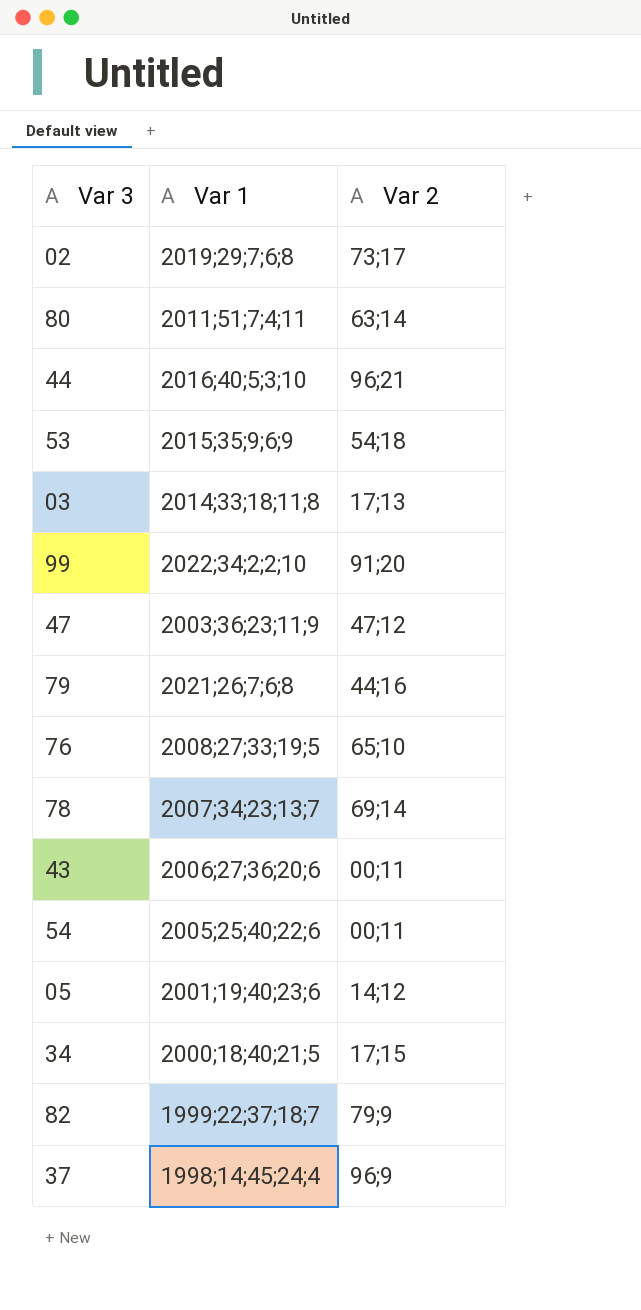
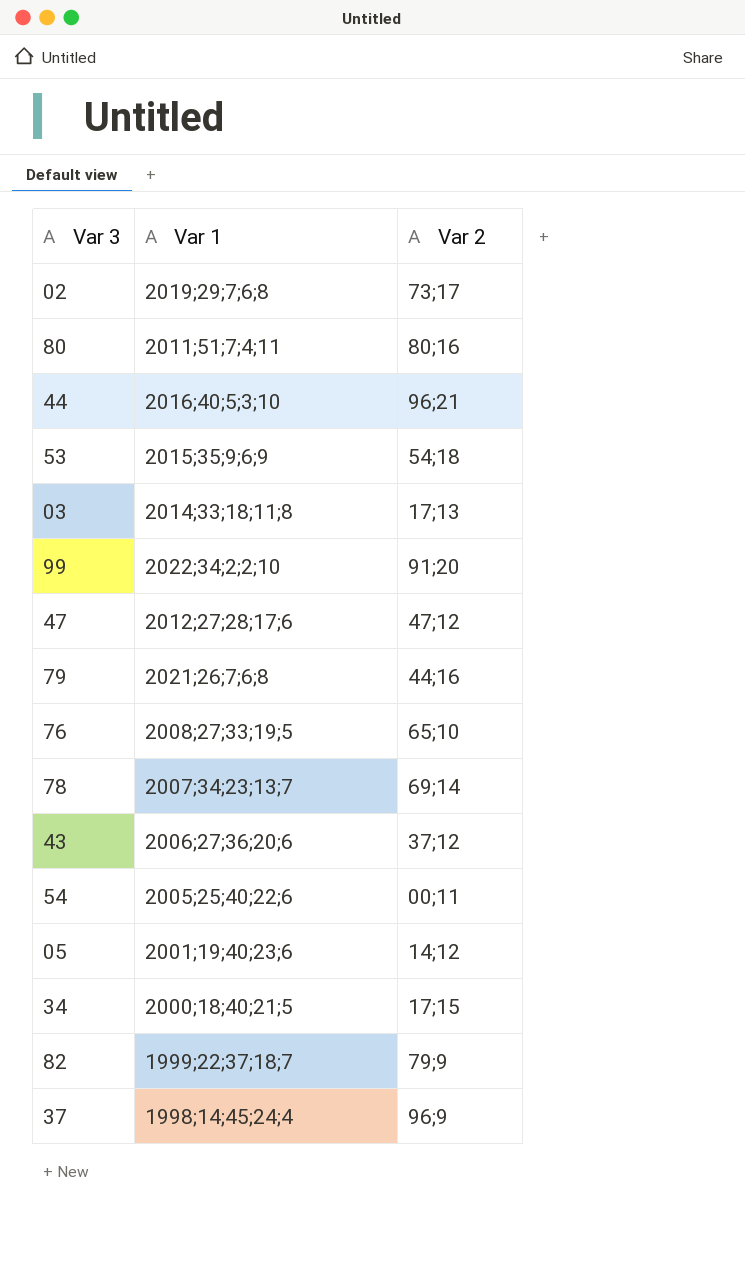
80 | Var 2: 63;14 -> 80;16
47 | Var 1: 2003;36;23;11;9 -> 2012;27;28;17;6
43 | Var 2: 00;11 -> 37;12

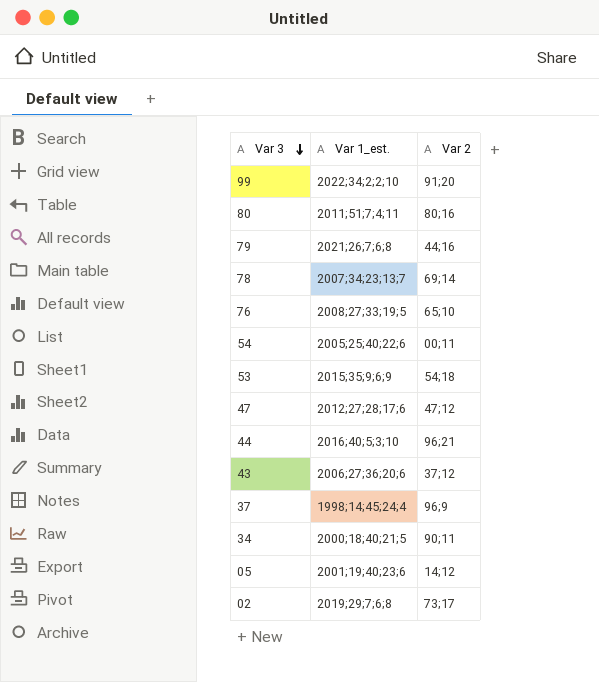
row order: none -> Var 3 descending
column name: Var 1 -> Var 1_est.
row 03: 2014;33;18;11;8 | 17;13 -> none
row 82: 1999;22;37;18;7 | 79;9 -> none
34 | Var 2: 17;15 -> 90;11

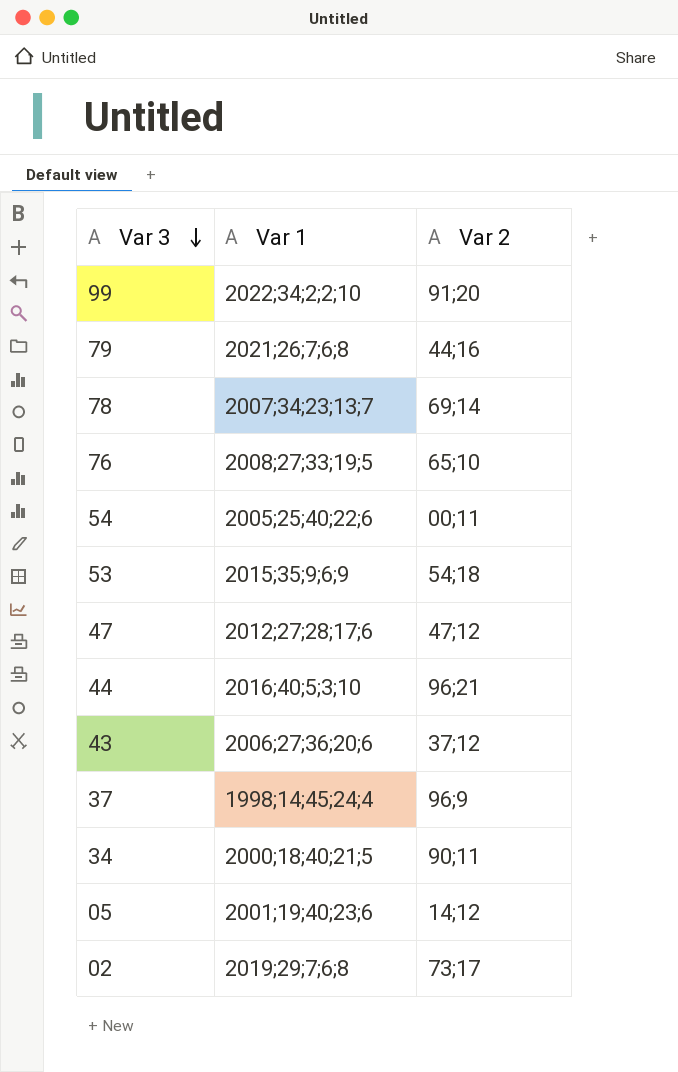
column name: Var 1_est. -> Var 1
row 80: 2011;51;7;4;11 | 80;16 -> none

